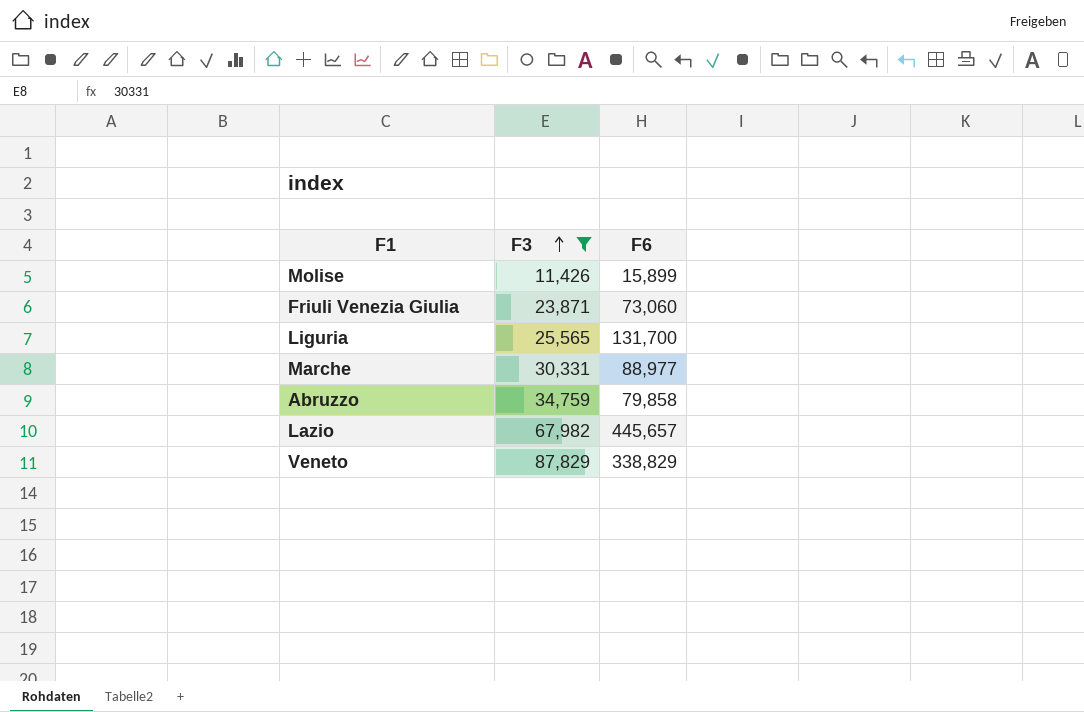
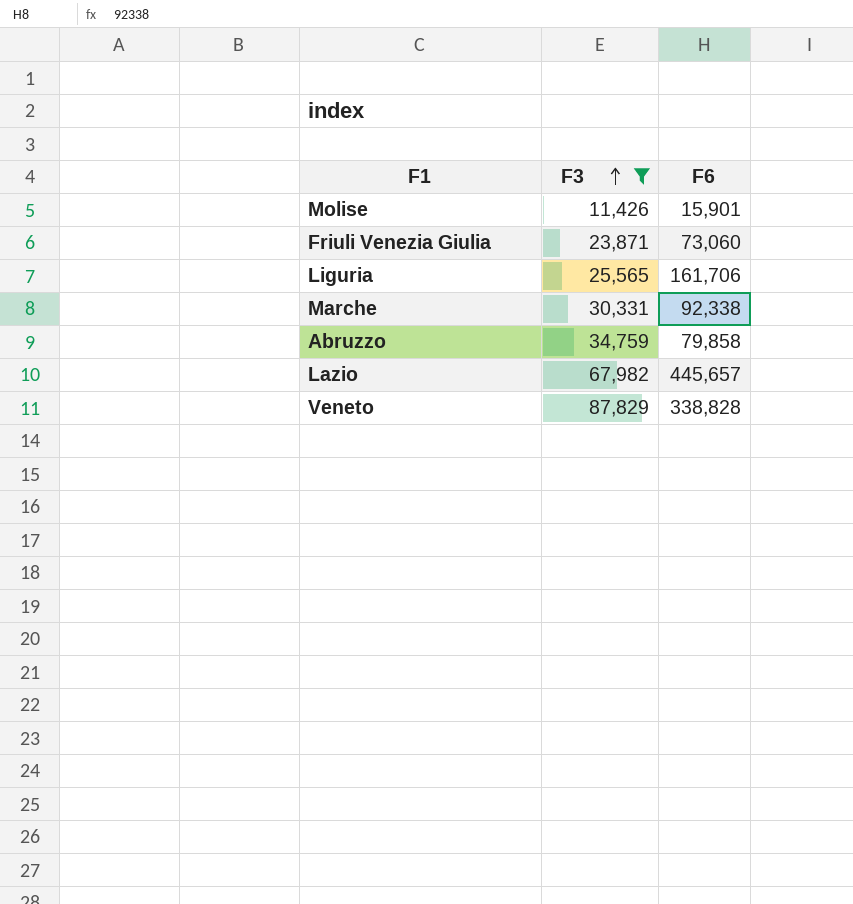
Molise | F6: 15,899 -> 15,901
Liguria | F6: 131,700 -> 161,706
Marche | F6: 88,977 -> 92,338
Veneto | F6: 338,829 -> 338,828

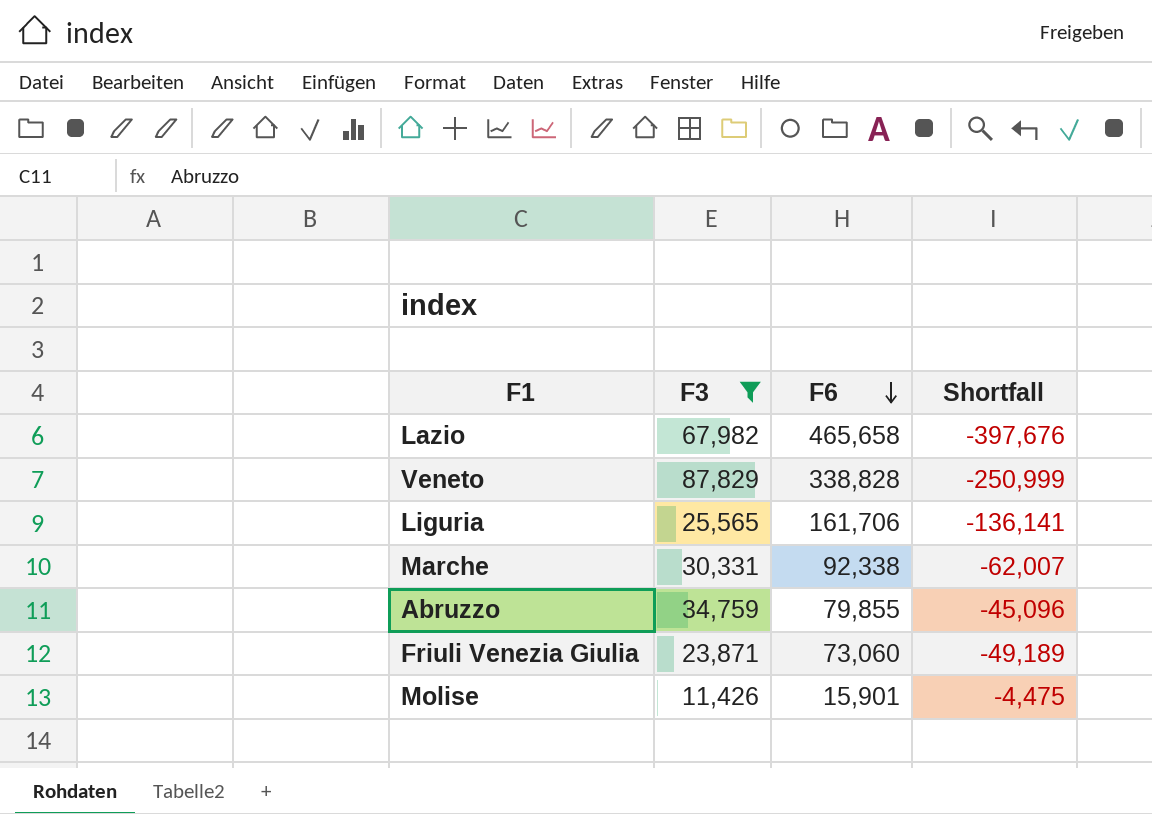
row order: F3 ascending -> F6 descending
column Shortfall | formula: none -> [F3] - [F6]
Lazio | F6: 445,657 -> 465,658
Abruzzo | F6: 79,858 -> 79,855

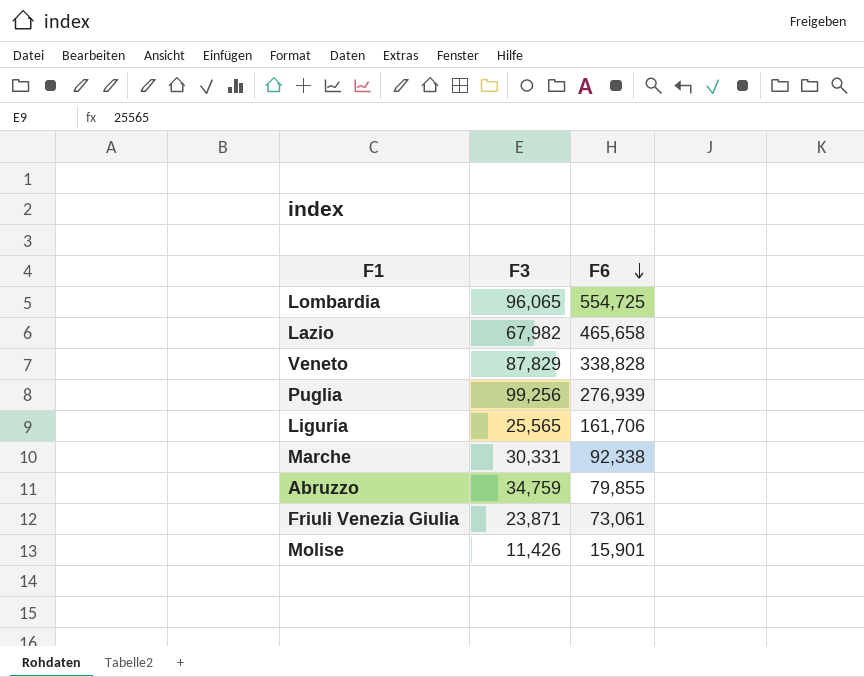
filter: F3 <= 87,829 -> none
column Shortfall | formula: [F3] - [F6] -> none
Friuli Venezia Giulia | F6: 73,060 -> 73,061

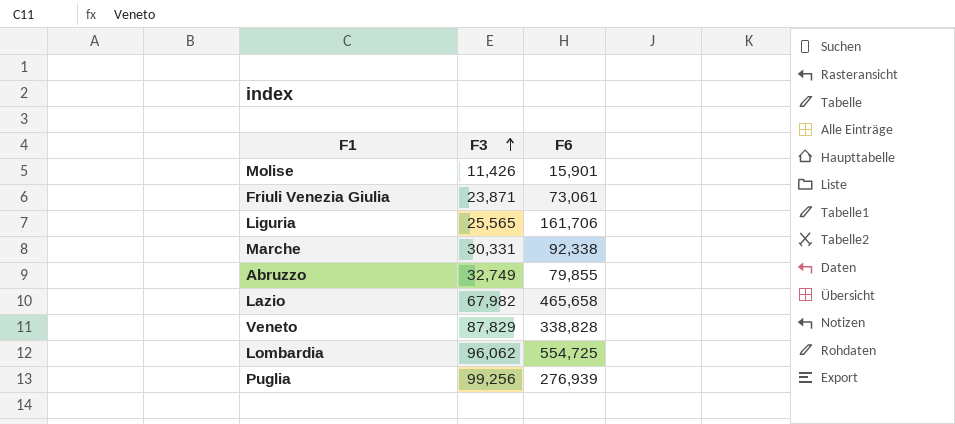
row order: F6 descending -> F3 ascending
Abruzzo | F3: 34,759 -> 32,749
Lombardia | F3: 96,065 -> 96,062

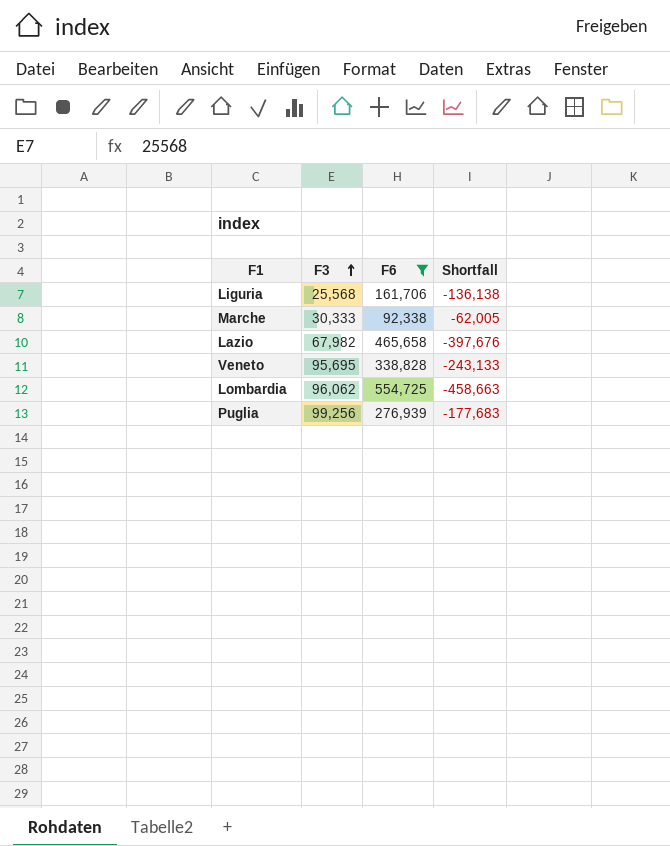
filter: none -> F6 >= 92,338
column Shortfall | formula: none -> [F3] - [F6]
Liguria | F3: 25,565 -> 25,568
Marche | F3: 30,331 -> 30,333
Veneto | F3: 87,829 -> 95,695

